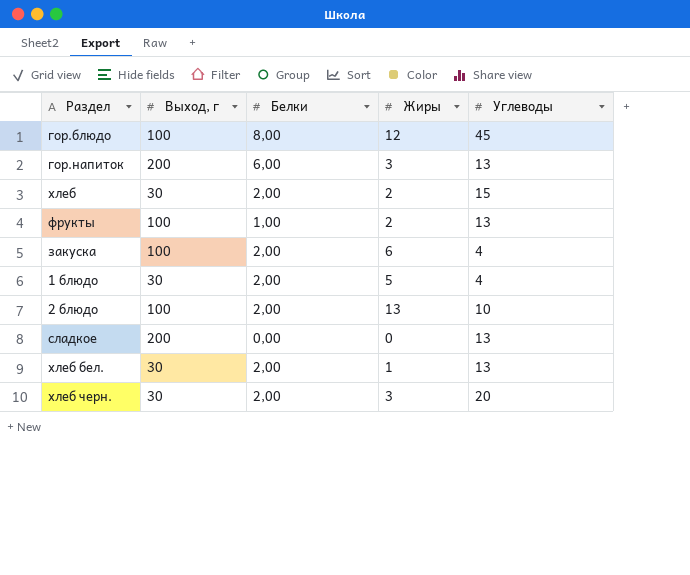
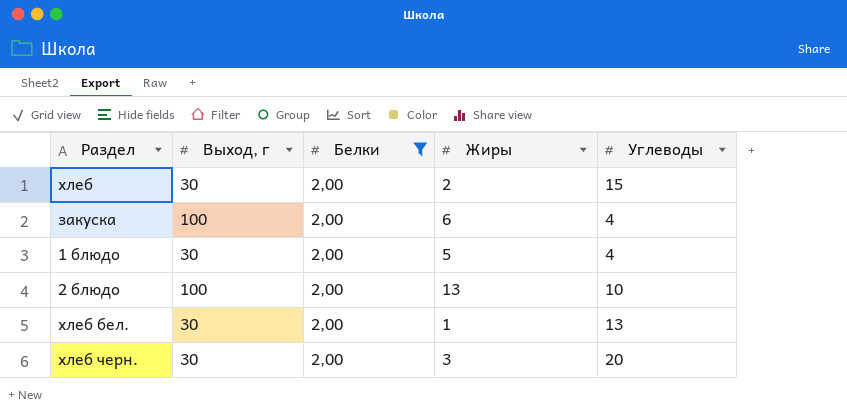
filter: none -> Белки = 2,00

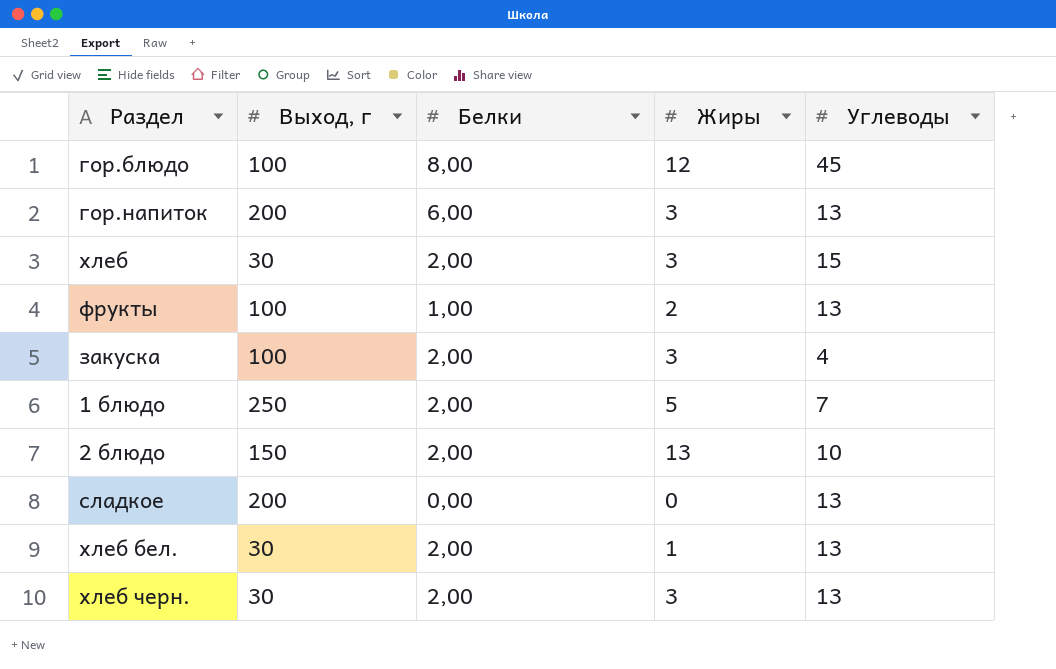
filter: Белки = 2,00 -> none
хлеб | Жиры: 2 -> 3
закуска | Жиры: 6 -> 3
1 блюдо | Выход, г: 30 -> 250
1 блюдо | Углеводы: 4 -> 7
2 блюдо | Выход, г: 100 -> 150
хлеб черн. | Углеводы: 20 -> 13

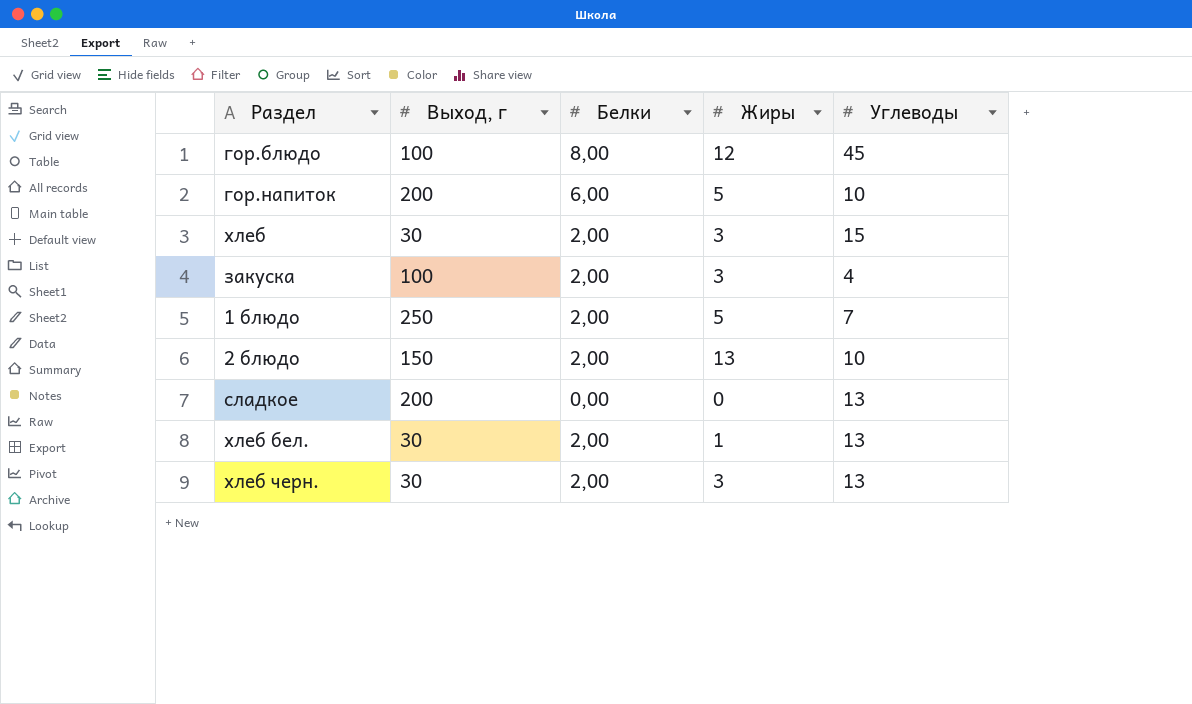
row фрукты: 100 | 1,00 | 2 | 13 -> none
гор.напиток | Жиры: 3 -> 5
гор.напиток | Углеводы: 13 -> 10

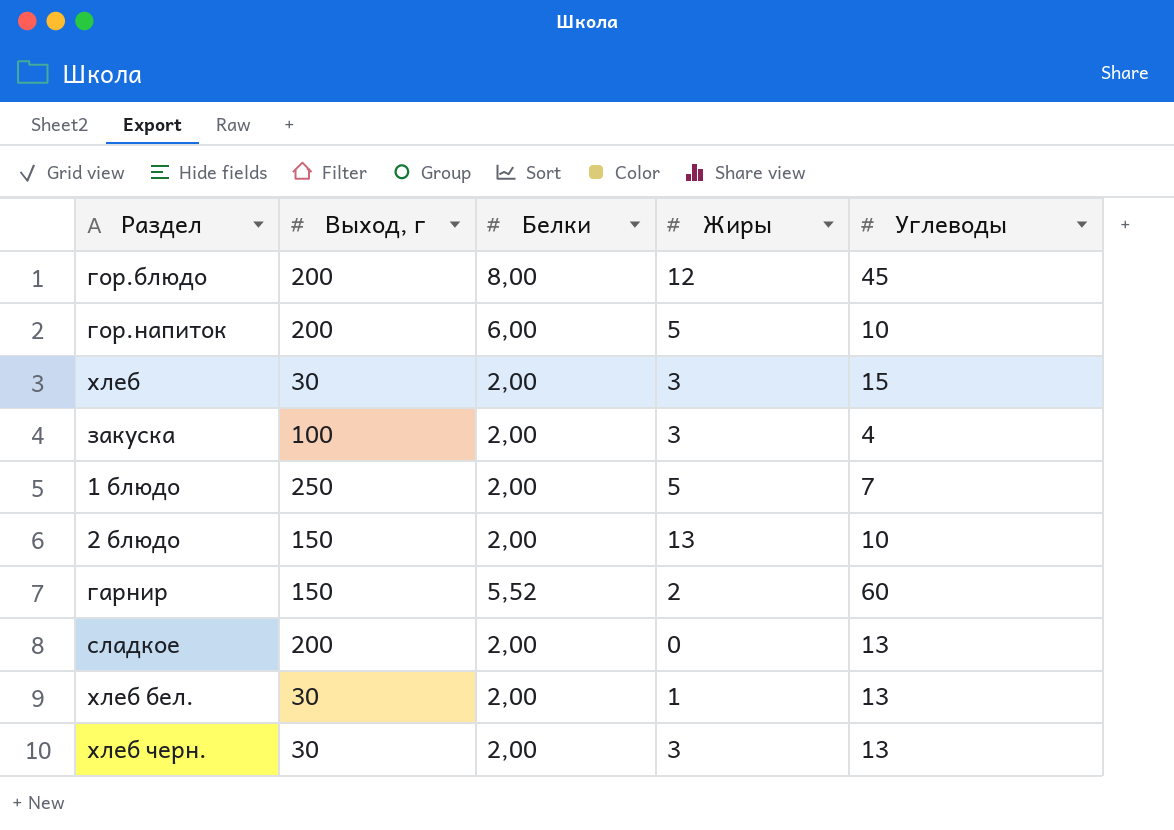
гор.блюдо | Выход, г: 100 -> 200
row гарнир: none -> 150 | 5,52 | 2 | 60
сладкое | Белки: 0,00 -> 2,00

